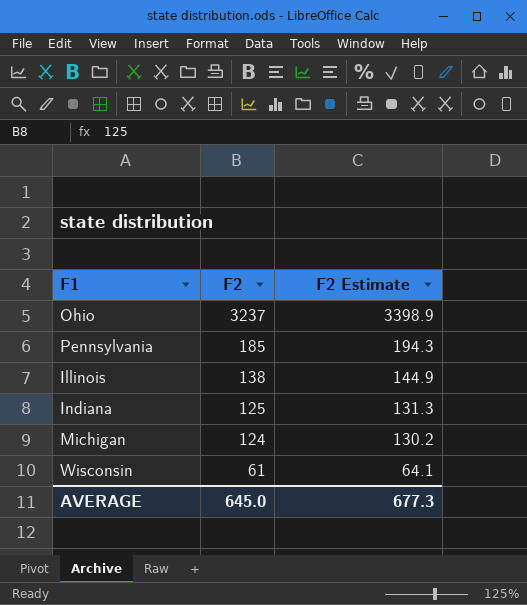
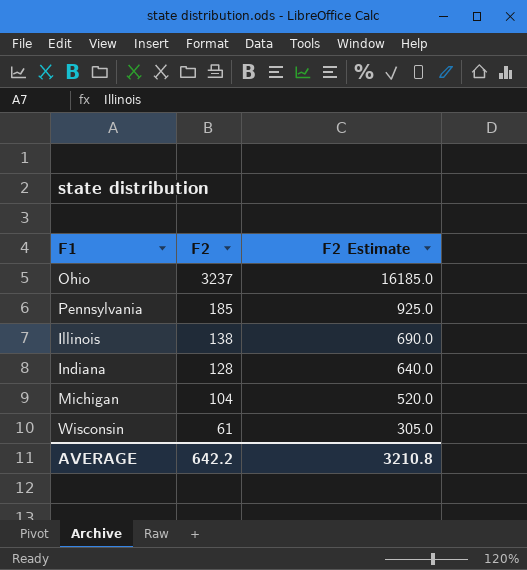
column F2 Estimate | formula: [F2] * 1.05 -> [F2] * 5
Indiana | F2: 125 -> 128
Michigan | F2: 124 -> 104
AVERAGE | F2: 645.0 -> 642.2
AVERAGE | F2 Estimate: 677.3 -> 3210.8

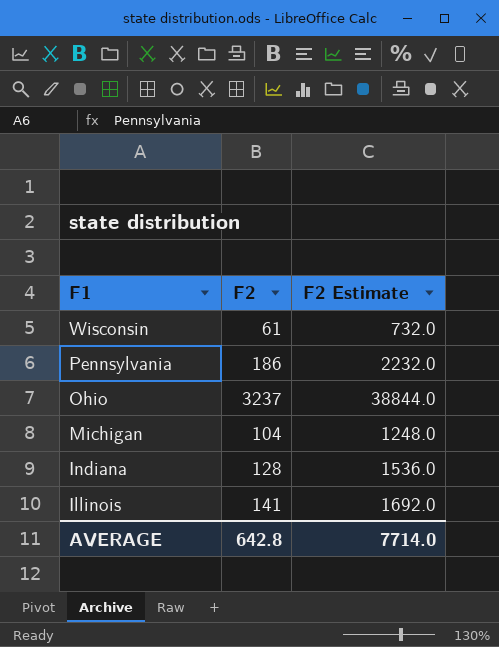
row order: F2 descending -> F1 descending
column F2 Estimate | formula: [F2] * 5 -> [F2] * 12
Pennsylvania | F2: 185 -> 186
Illinois | F2: 138 -> 141
AVERAGE | F2: 642.2 -> 642.8
AVERAGE | F2 Estimate: 3210.8 -> 7714.0

